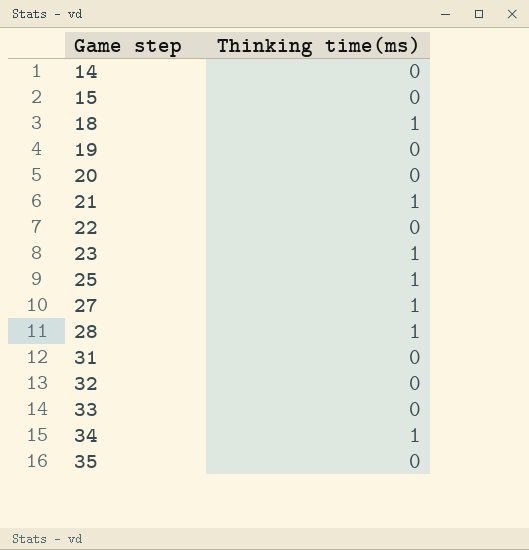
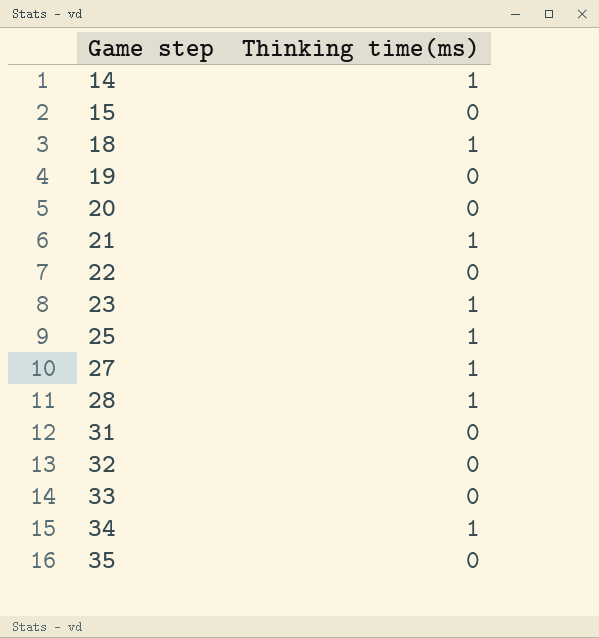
14 | Thinking time(ms): 0 -> 1

